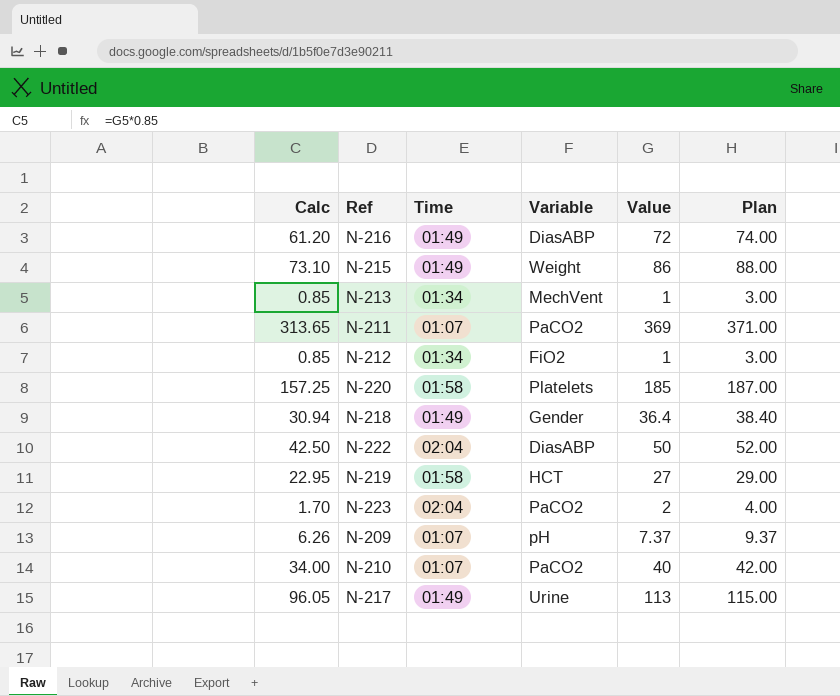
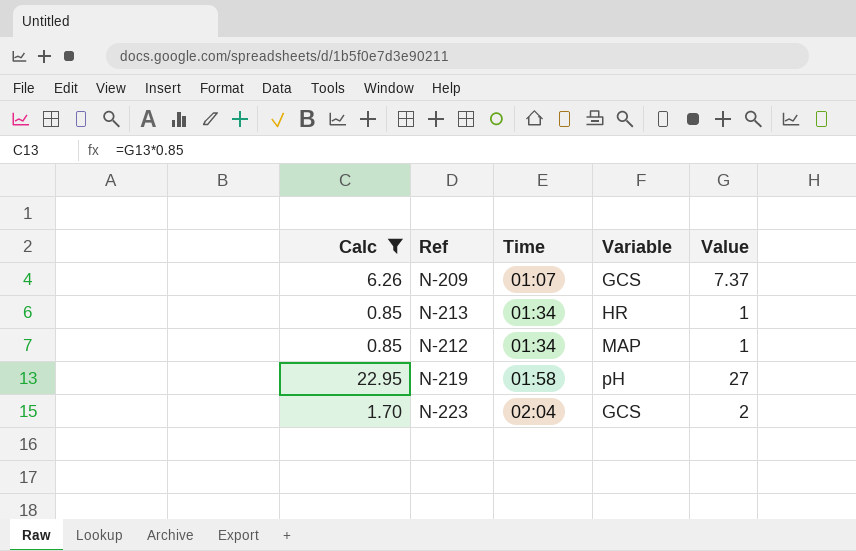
filter: none -> Calc <= 22.95
row order: none -> Time ascending
column Plan | formula: [Value] + 2 -> none
N-209 | Variable: pH -> GCS
N-213 | Variable: MechVent -> HR
N-212 | Variable: FiO2 -> MAP
N-219 | Variable: HCT -> pH
N-223 | Variable: PaCO2 -> GCS

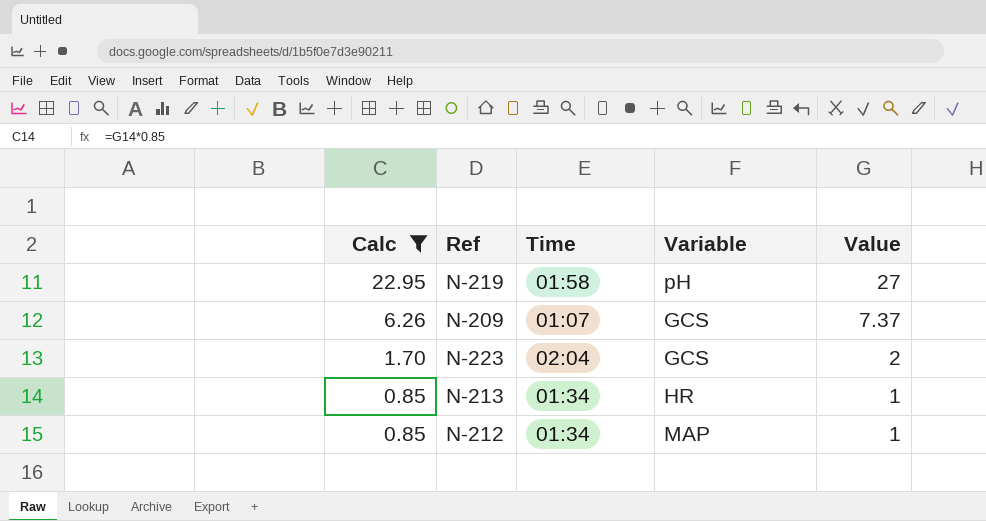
row order: Time ascending -> Calc descending

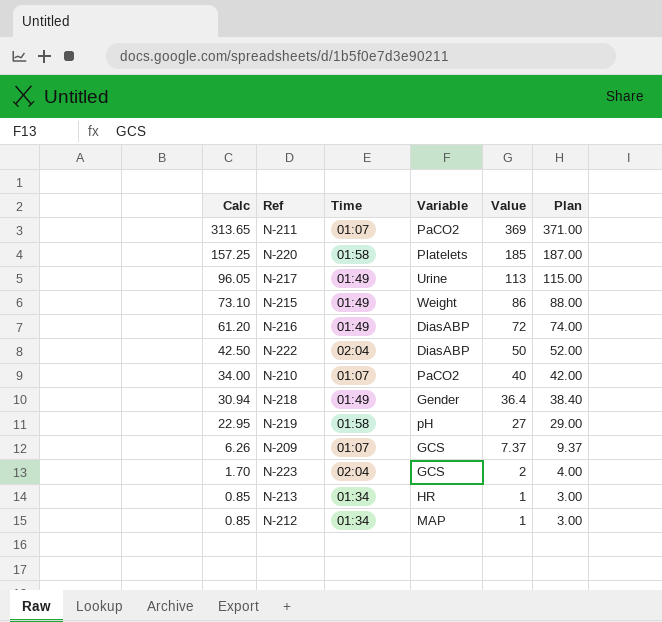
filter: Calc <= 22.95 -> none
column Plan | formula: none -> [Value] + 2

